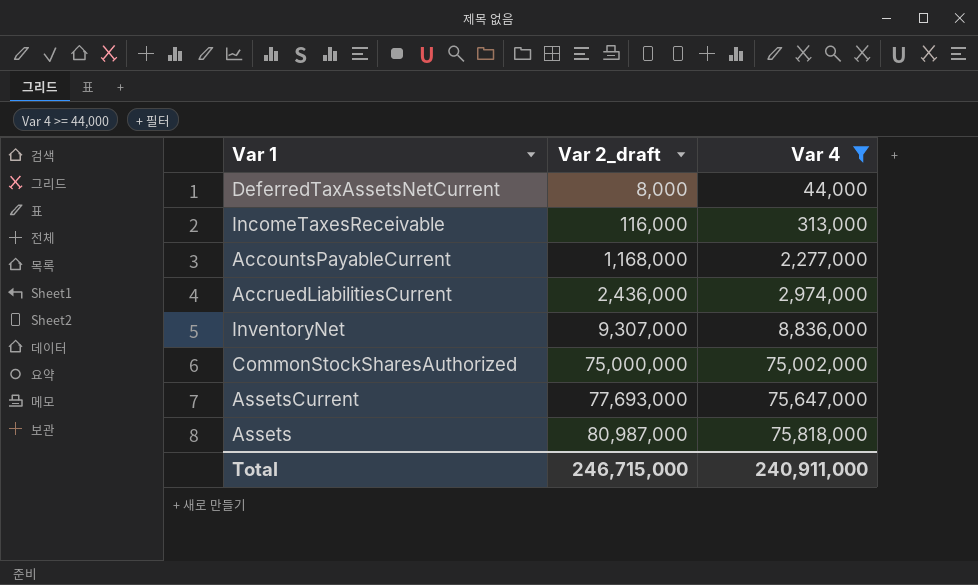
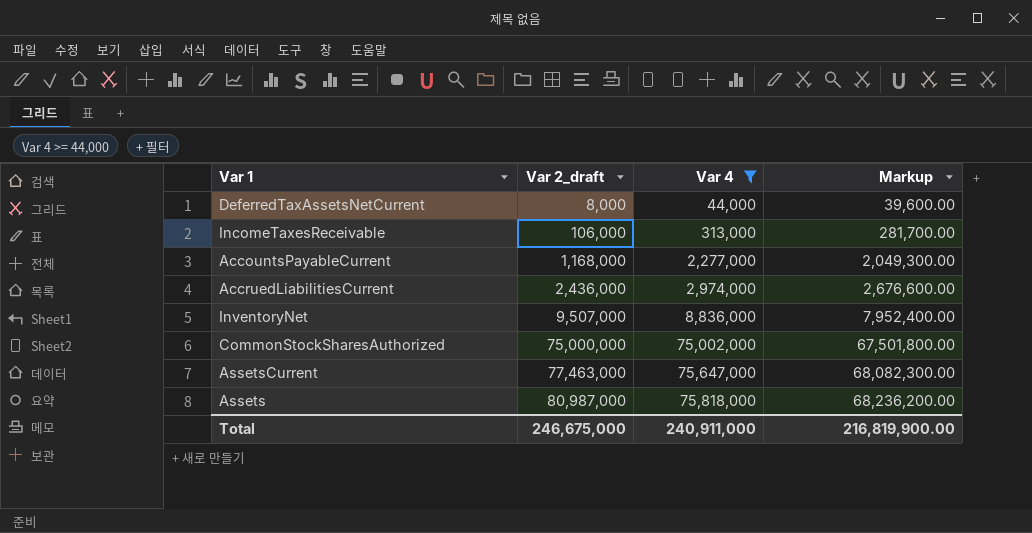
column Markup | formula: none -> [Var 4] * 0.9
IncomeTaxesReceivable | Var 2_draft: 116,000 -> 106,000
InventoryNet | Var 2_draft: 9,307,000 -> 9,507,000
AssetsCurrent | Var 2_draft: 77,693,000 -> 77,463,000
Total | Var 2_draft: 246,715,000 -> 246,675,000

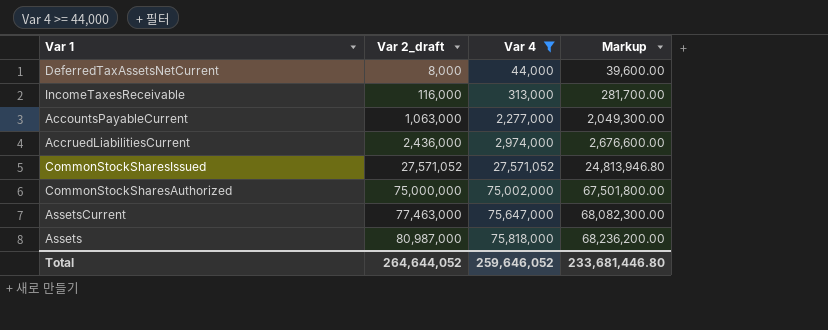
row InventoryNet: 9,507,000 | 8,836,000 | 7,952,400.00 -> none
IncomeTaxesReceivable | Var 2_draft: 106,000 -> 116,000
AccountsPayableCurrent | Var 2_draft: 1,168,000 -> 1,063,000
row CommonStockSharesIssued: none -> 27,571,052 | 27,571,052 | 24,813,946.80
Total | Var 2_draft: 246,675,000 -> 264,644,052
Total | Var 4: 240,911,000 -> 259,646,052
Total | Markup: 216,819,900.00 -> 233,681,446.80

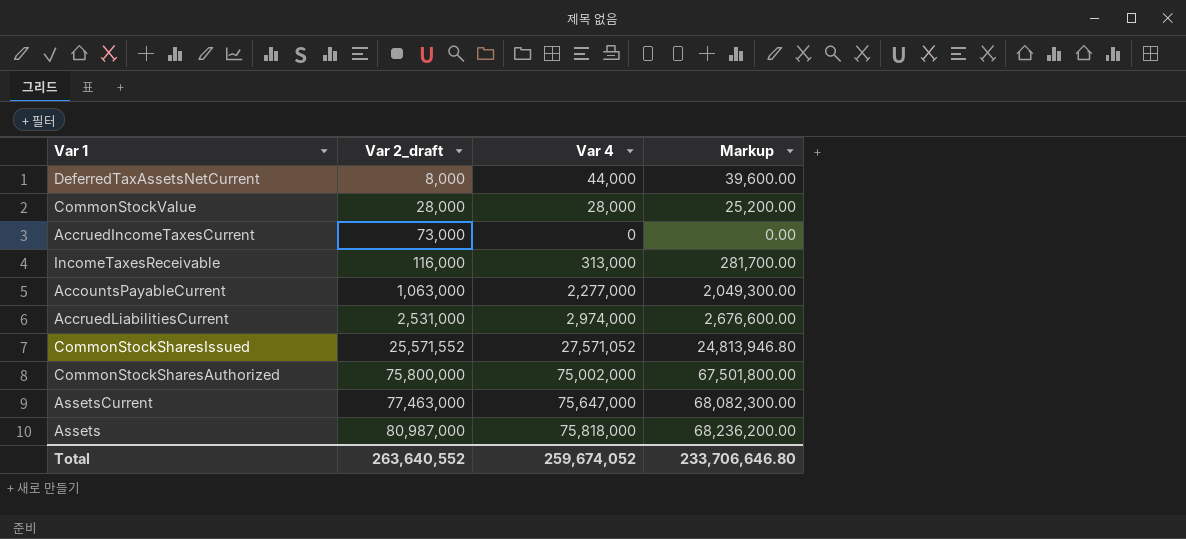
filter: Var 4 >= 44,000 -> none
AccruedLiabilitiesCurrent | Var 2_draft: 2,436,000 -> 2,531,000
CommonStockSharesIssued | Var 2_draft: 27,571,052 -> 25,571,552
CommonStockSharesAuthorized | Var 2_draft: 75,000,000 -> 75,800,000
Total | Var 2_draft: 264,644,052 -> 263,640,552
Total | Var 4: 259,646,052 -> 259,674,052
Total | Markup: 233,681,446.80 -> 233,706,646.80

